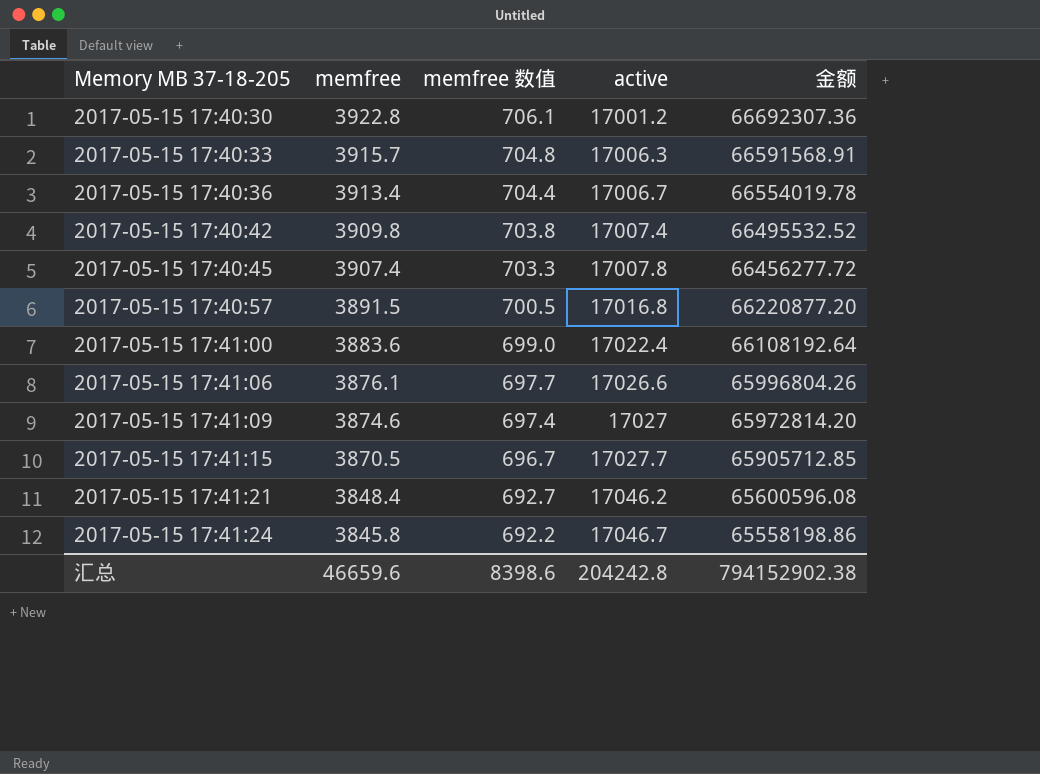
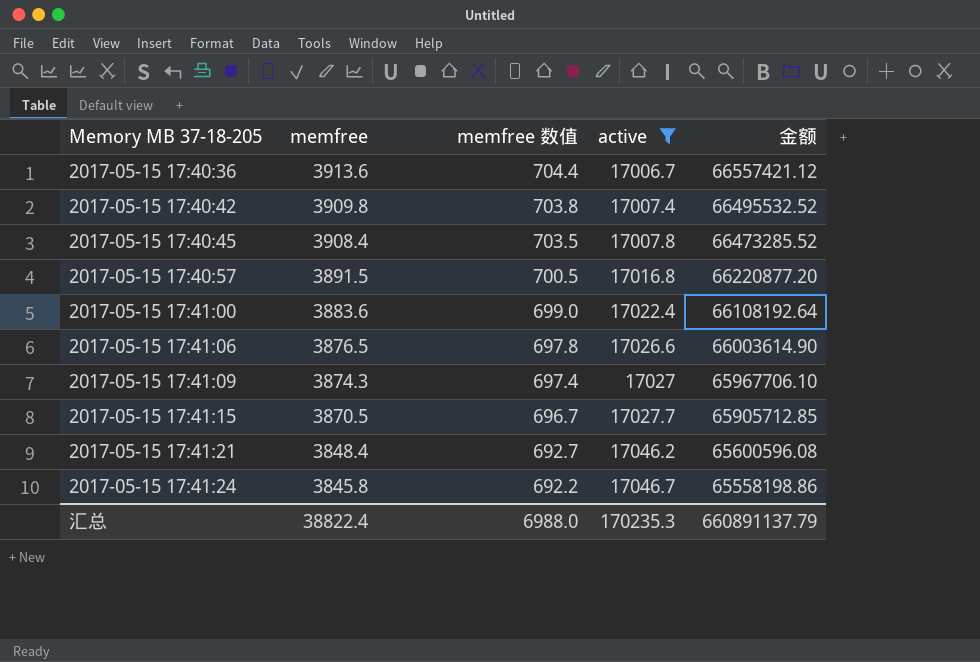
filter: none -> active >= 17006.7
2017-05-15 17:40:36 | memfree: 3913.4 -> 3913.6
2017-05-15 17:40:36 | 金额: 66554019.78 -> 66557421.12
2017-05-15 17:40:45 | memfree: 3907.4 -> 3908.4
2017-05-15 17:40:45 | memfree 数值: 703.3 -> 703.5
2017-05-15 17:40:45 | 金额: 66456277.72 -> 66473285.52
2017-05-15 17:41:06 | memfree: 3876.1 -> 3876.5
2017-05-15 17:41:06 | memfree 数值: 697.7 -> 697.8
2017-05-15 17:41:06 | 金额: 65996804.26 -> 66003614.90
2017-05-15 17:41:09 | memfree: 3874.6 -> 3874.3
2017-05-15 17:41:09 | 金额: 65972814.20 -> 65967706.10
汇总 | memfree: 46659.6 -> 38822.4
汇总 | memfree 数值: 8398.6 -> 6988.0
汇总 | active: 204242.8 -> 170235.3
汇总 | 金额: 794152902.38 -> 660891137.79

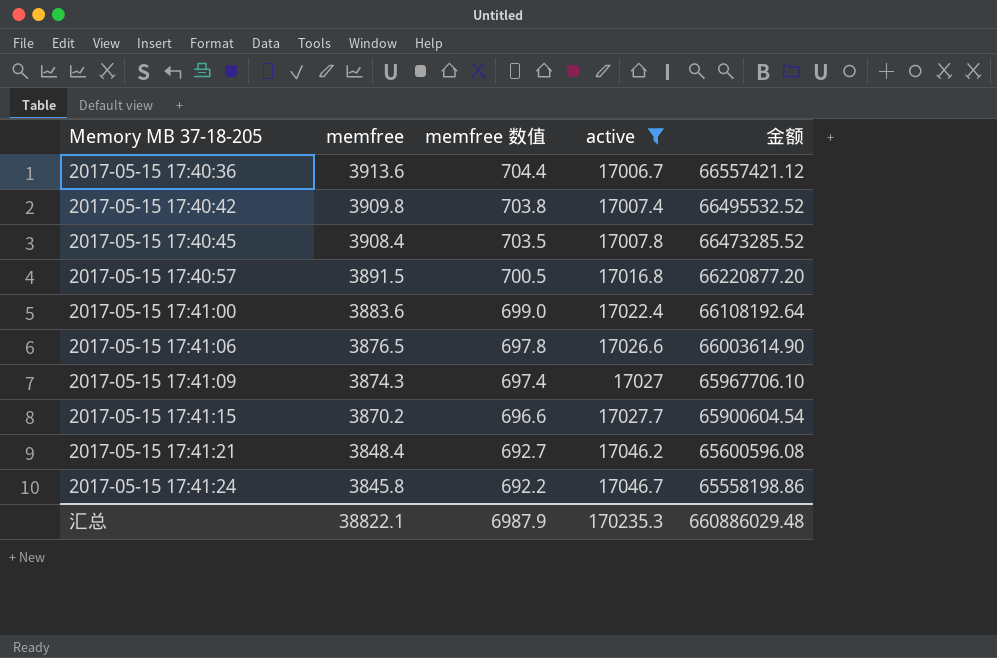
2017-05-15 17:41:15 | memfree: 3870.5 -> 3870.2
2017-05-15 17:41:15 | memfree 数值: 696.7 -> 696.6
2017-05-15 17:41:15 | 金额: 65905712.85 -> 65900604.54
汇总 | memfree: 38822.4 -> 38822.1
汇总 | memfree 数值: 6988.0 -> 6987.9
汇总 | 金额: 660891137.79 -> 660886029.48

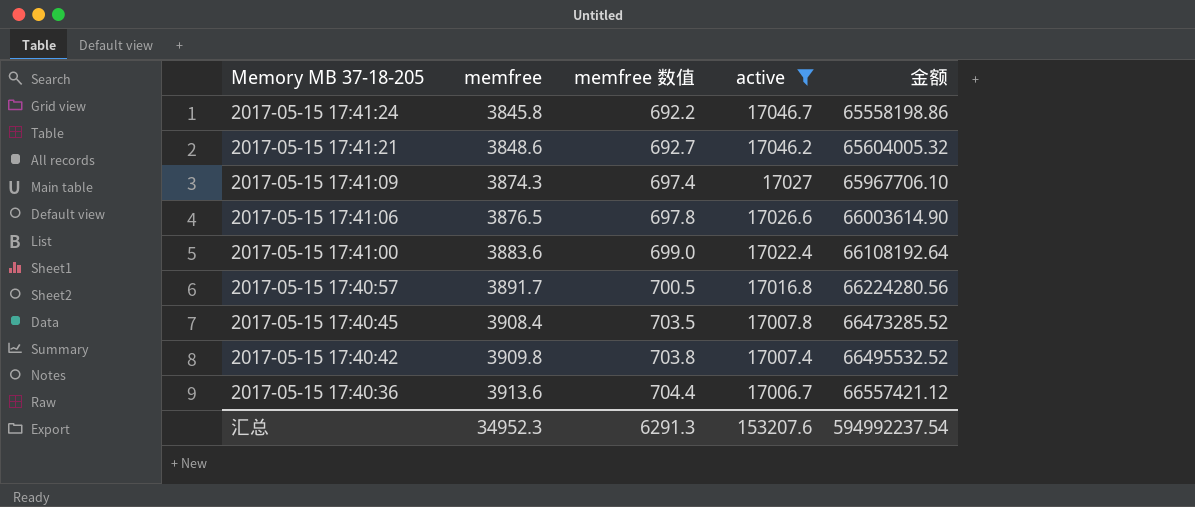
row order: Memory MB 37-18-205 ascending -> Memory MB 37-18-205 descending
row 2017-05-15 17:41:15: 3870.2 | 696.6 | 17027.7 | 65900604.54 -> none
2017-05-15 17:41:21 | memfree: 3848.4 -> 3848.6
2017-05-15 17:41:21 | 金额: 65600596.08 -> 65604005.32
2017-05-15 17:40:57 | memfree: 3891.5 -> 3891.7
2017-05-15 17:40:57 | 金额: 66220877.20 -> 66224280.56
汇总 | memfree: 38822.1 -> 34952.3
汇总 | memfree 数值: 6987.9 -> 6291.3
汇总 | active: 170235.3 -> 153207.6
汇总 | 金额: 660886029.48 -> 594992237.54

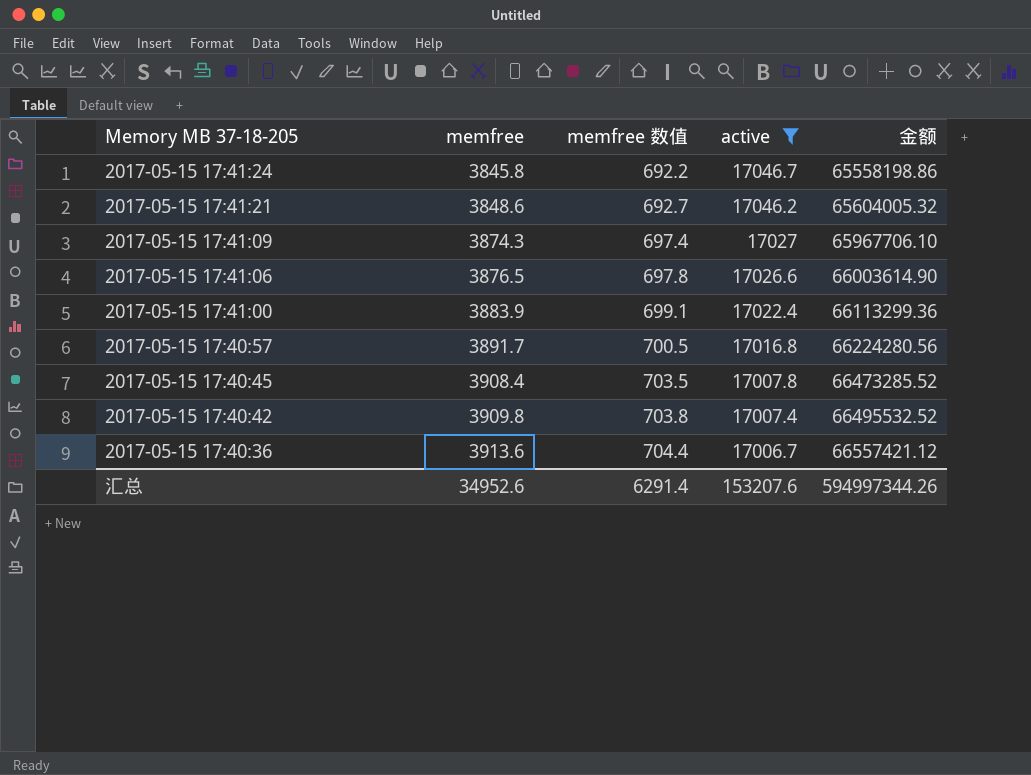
2017-05-15 17:41:00 | memfree: 3883.6 -> 3883.9
2017-05-15 17:41:00 | memfree 数值: 699.0 -> 699.1
2017-05-15 17:41:00 | 金额: 66108192.64 -> 66113299.36
汇总 | memfree: 34952.3 -> 34952.6
汇总 | memfree 数值: 6291.3 -> 6291.4
汇总 | 金额: 594992237.54 -> 594997344.26

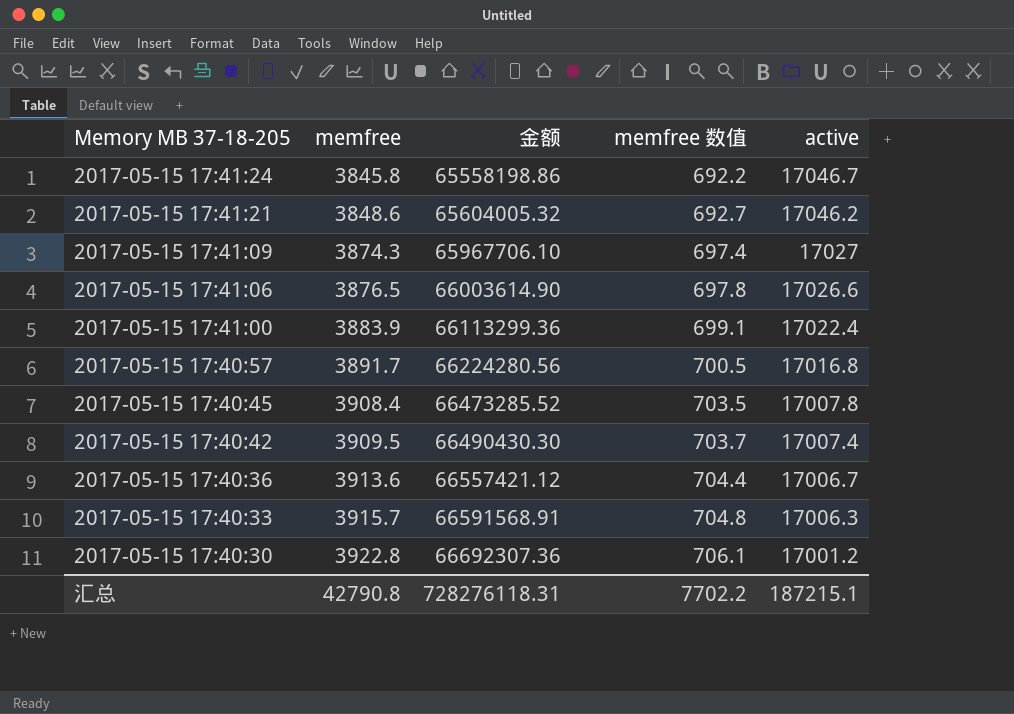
filter: active >= 17006.7 -> none
column 金额 | position: 5 -> 3
2017-05-15 17:40:42 | memfree: 3909.8 -> 3909.5
2017-05-15 17:40:42 | 金额: 66495532.52 -> 66490430.30
2017-05-15 17:40:42 | memfree 数值: 703.8 -> 703.7
汇总 | memfree: 34952.6 -> 42790.8
汇总 | 金额: 594997344.26 -> 728276118.31
汇总 | memfree 数值: 6291.4 -> 7702.2
汇总 | active: 153207.6 -> 187215.1

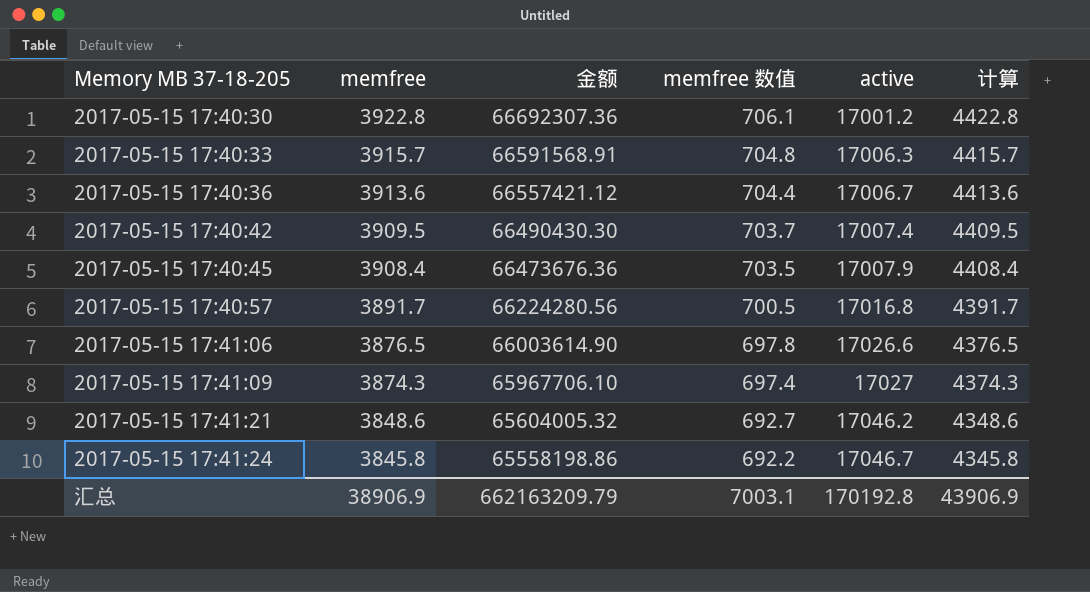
row order: Memory MB 37-18-205 descending -> Memory MB 37-18-205 ascending
column 计算 | formula: none -> [memfree] + 500
row 2017-05-15 17:41:00: 3883.9 | 66113299.36 | 699.1 | 17022.4 -> none
2017-05-15 17:40:45 | 金额: 66473285.52 -> 66473676.36
2017-05-15 17:40:45 | active: 17007.8 -> 17007.9
汇总 | memfree: 42790.8 -> 38906.9
汇总 | 金额: 728276118.31 -> 662163209.79
汇总 | memfree 数值: 7702.2 -> 7003.1
汇总 | active: 187215.1 -> 170192.8

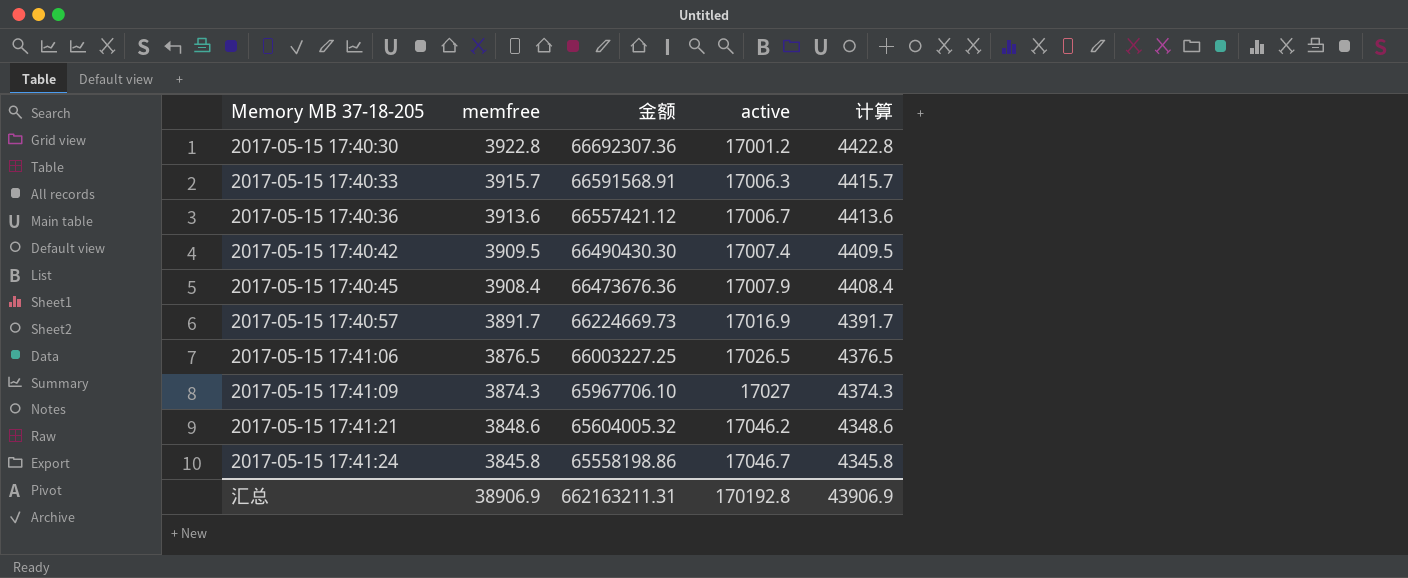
column memfree 数值 | formula: [memfree] * 0.18 -> none
2017-05-15 17:40:57 | 金额: 66224280.56 -> 66224669.73
2017-05-15 17:40:57 | active: 17016.8 -> 17016.9
2017-05-15 17:41:06 | 金额: 66003614.90 -> 66003227.25
2017-05-15 17:41:06 | active: 17026.6 -> 17026.5
汇总 | 金额: 662163209.79 -> 662163211.31

